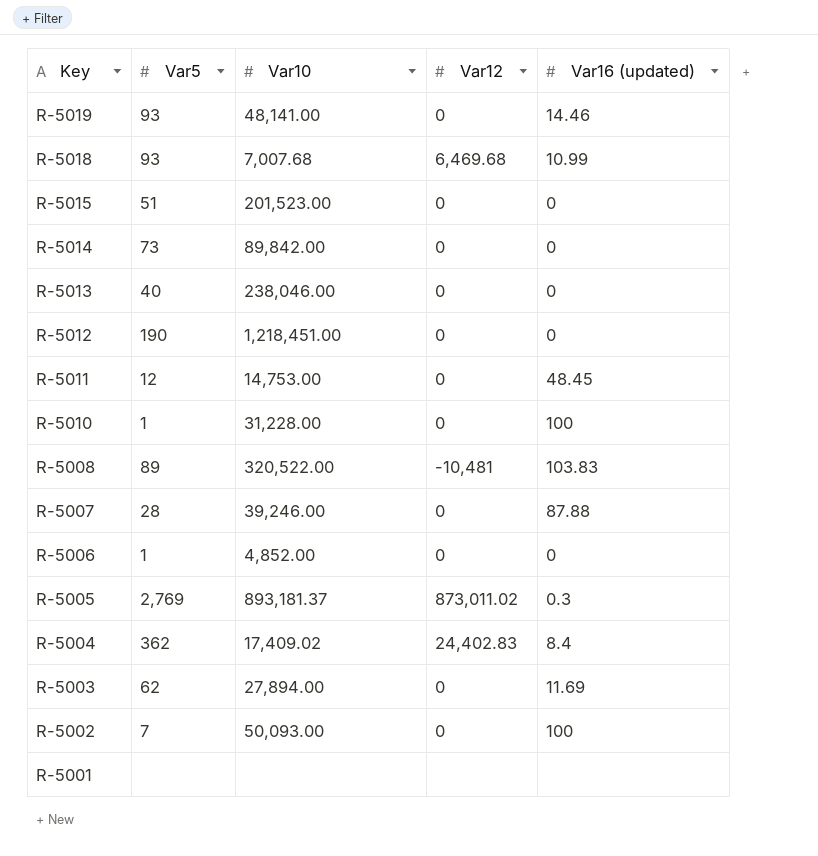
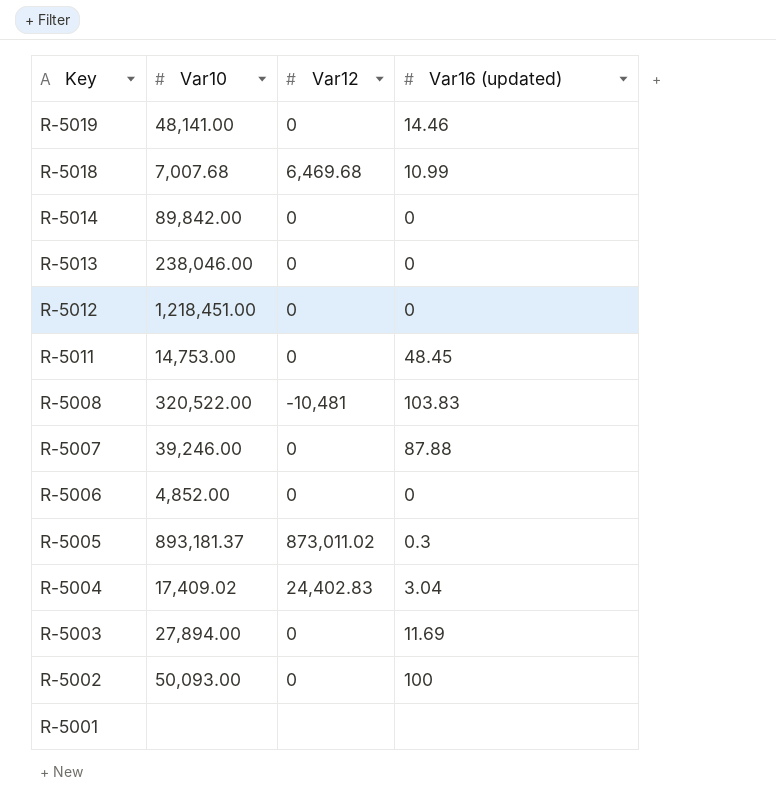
column Var5 | position: 2 -> none
row R-5015: 51 | 201,523.00 | 0 | 0 -> none
row R-5010: 1 | 31,228.00 | 0 | 100 -> none
R-5004 | Var16 (updated): 8.4 -> 3.04

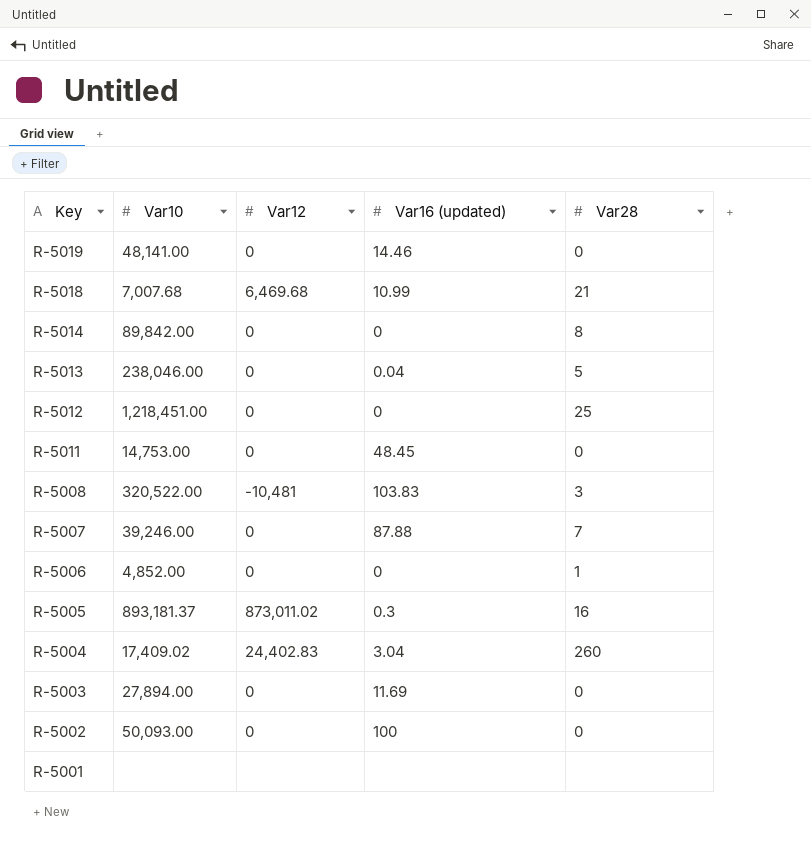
column Var28 | position: none -> 5
R-5013 | Var16 (updated): 0 -> 0.04

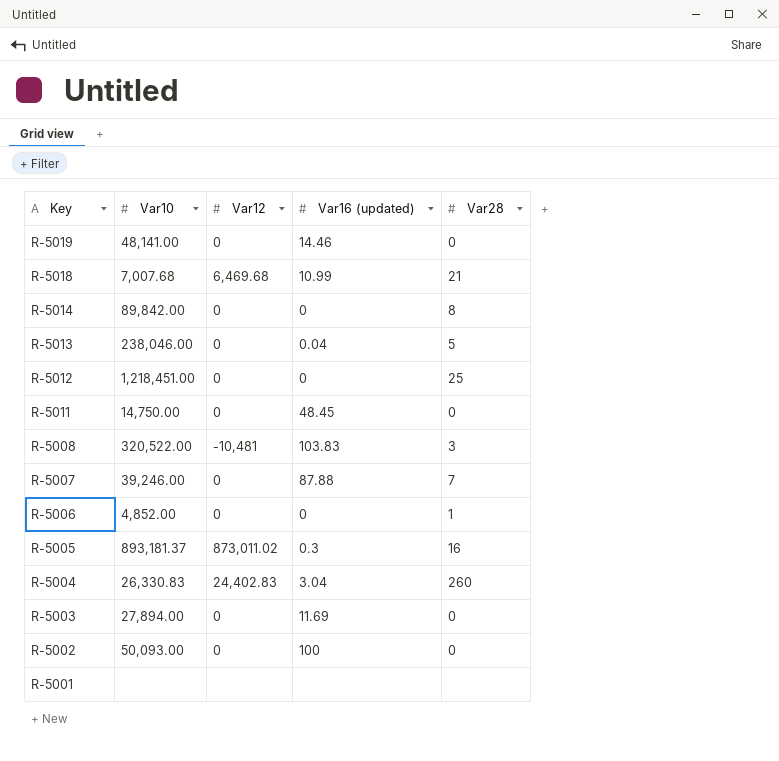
R-5011 | Var10: 14,753.00 -> 14,750.00
R-5004 | Var10: 17,409.02 -> 26,330.83

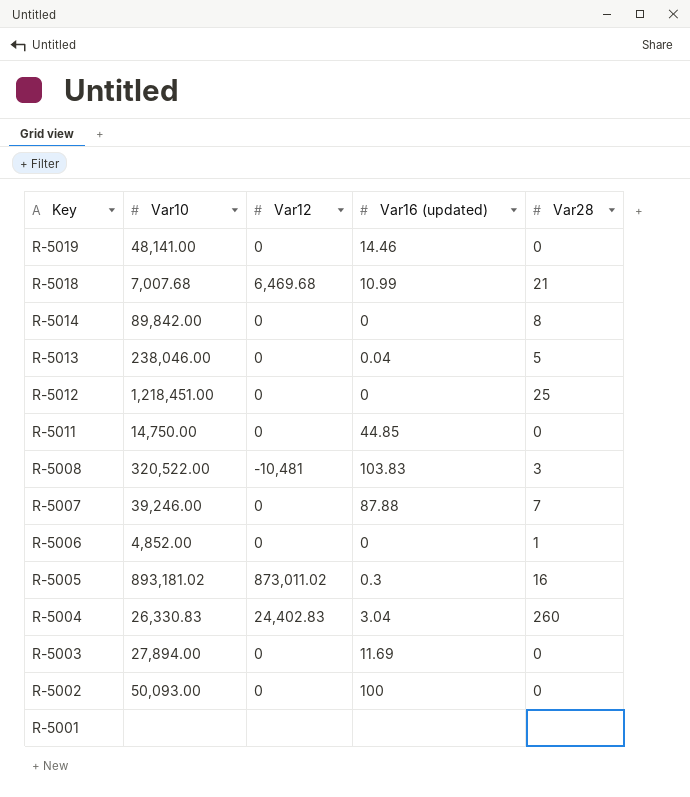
R-5011 | Var16 (updated): 48.45 -> 44.85
R-5005 | Var10: 893,181.37 -> 893,181.02

